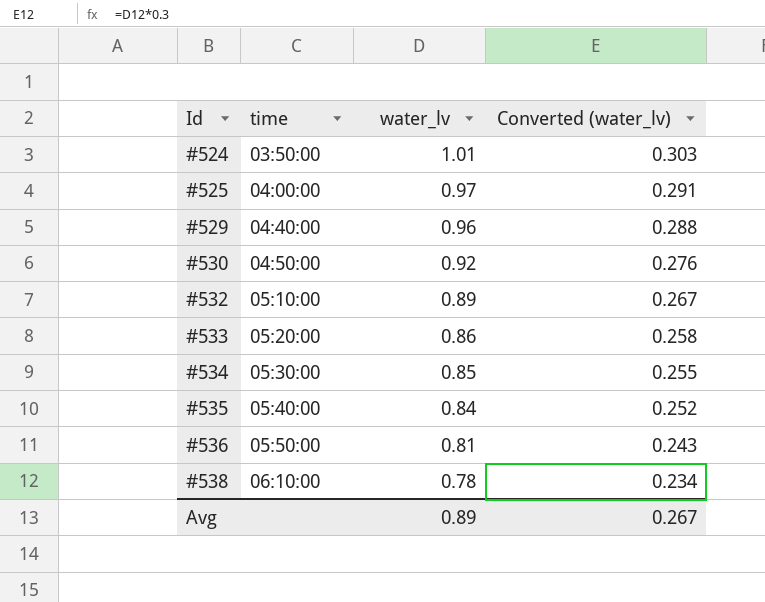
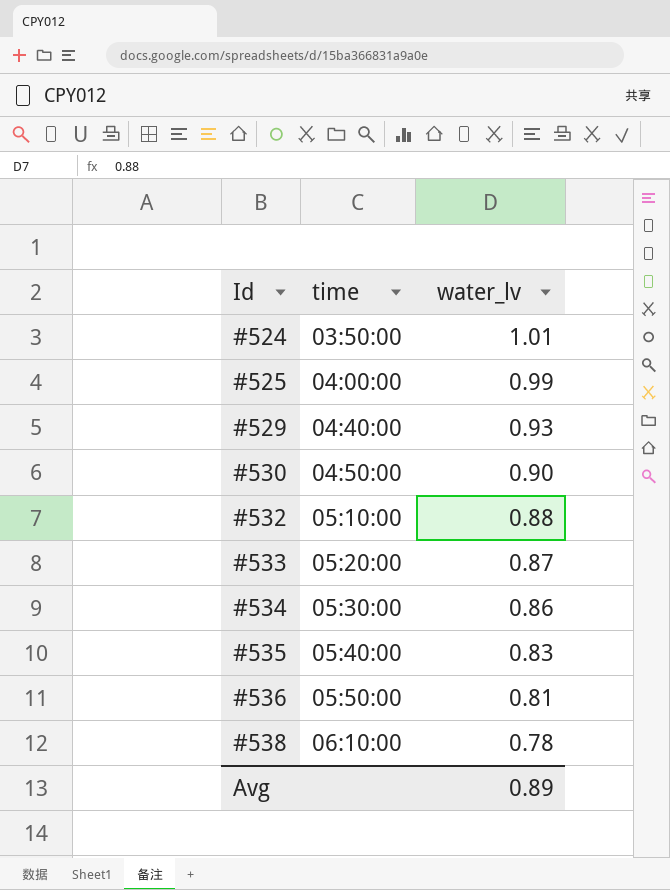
column Converted (water_lv) | formula: [water_lv] * 0.3 -> none
#525 | water_lv: 0.97 -> 0.99
#529 | water_lv: 0.96 -> 0.93
#530 | water_lv: 0.92 -> 0.90
#532 | water_lv: 0.89 -> 0.88
#533 | water_lv: 0.86 -> 0.87
#534 | water_lv: 0.85 -> 0.86
#535 | water_lv: 0.84 -> 0.83

